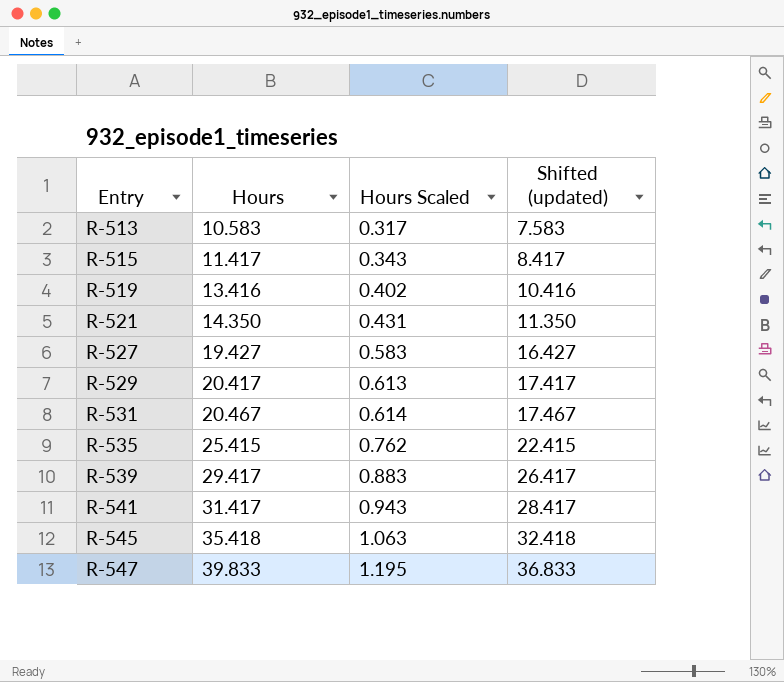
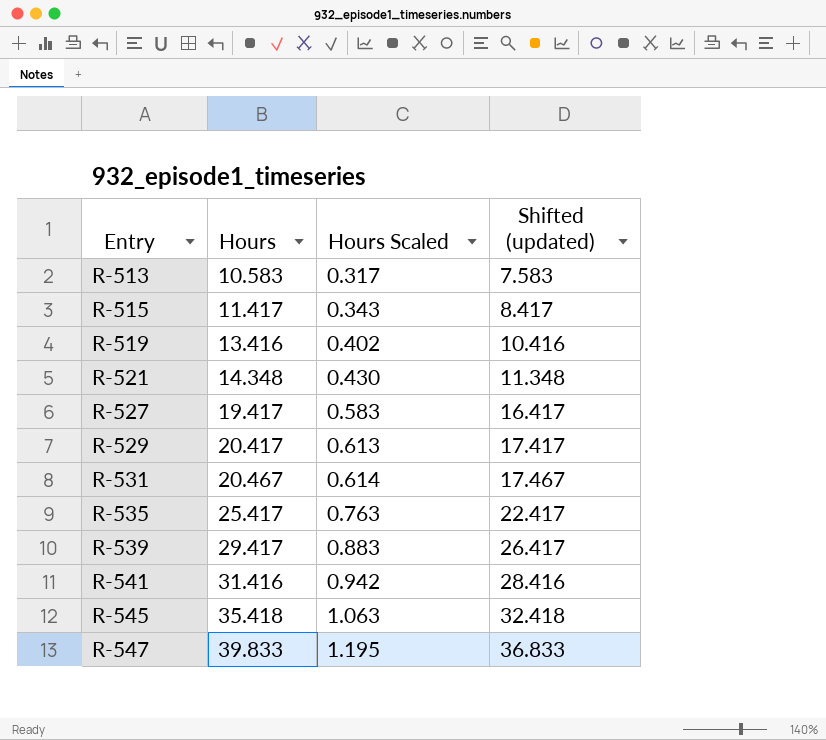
R-521 | Hours: 14.350 -> 14.348
R-521 | Hours Scaled: 0.431 -> 0.430
R-521 | Shifted (updated): 11.350 -> 11.348
R-527 | Hours: 19.427 -> 19.417
R-527 | Shifted (updated): 16.427 -> 16.417
R-535 | Hours: 25.415 -> 25.417
R-535 | Hours Scaled: 0.762 -> 0.763
R-535 | Shifted (updated): 22.415 -> 22.417
R-541 | Hours: 31.417 -> 31.416
R-541 | Hours Scaled: 0.943 -> 0.942
R-541 | Shifted (updated): 28.417 -> 28.416

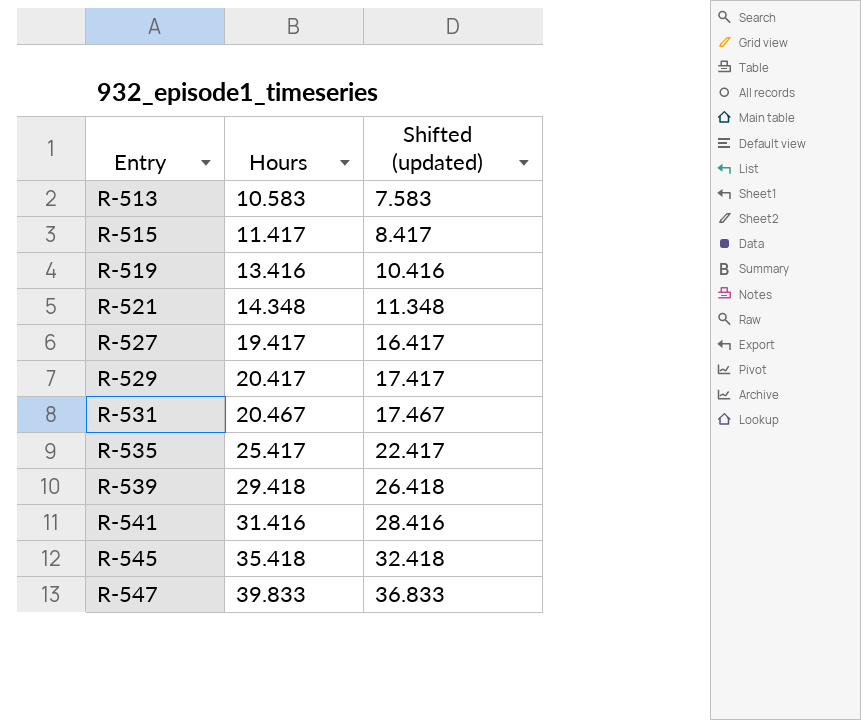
column Hours Scaled | formula: [Hours] * 0.03 -> none
R-539 | Hours: 29.417 -> 29.418
R-539 | Shifted (updated): 26.417 -> 26.418

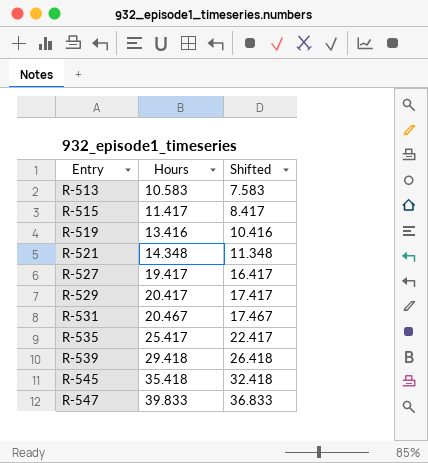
column name: Shifted (updated) -> Shifted
row R-541: 31.416 | 28.416 -> none

